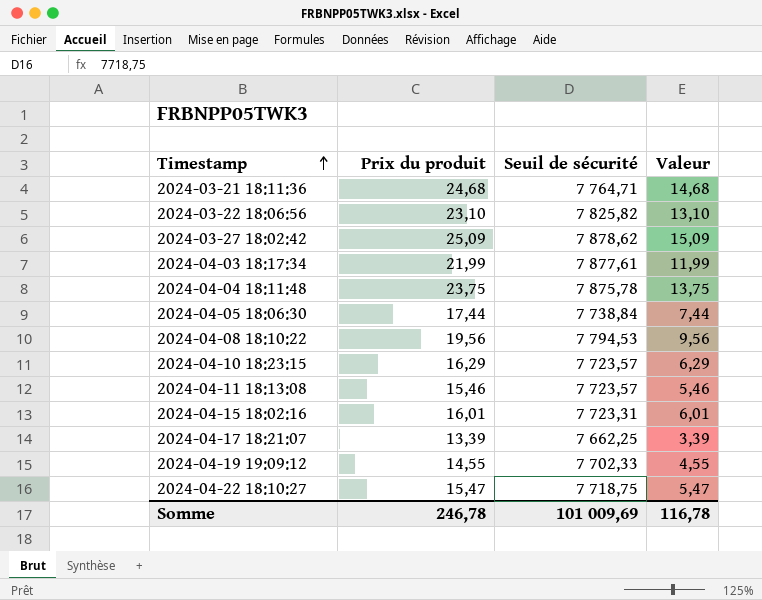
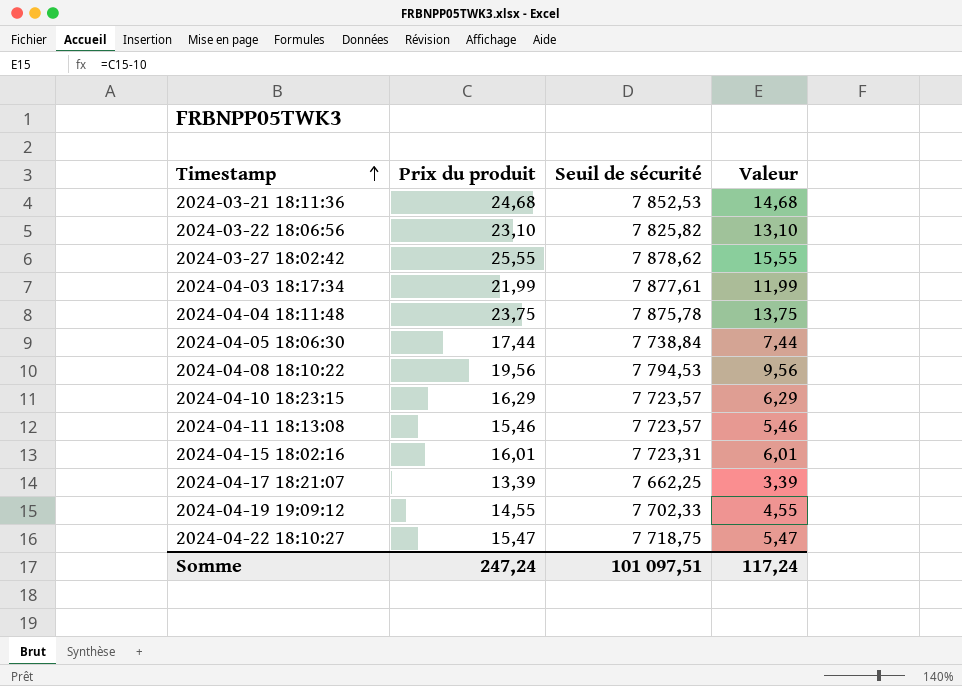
2024-03-21 18:11:36 | Seuil de sécurité: 7 764,71 -> 7 852,53
2024-03-27 18:02:42 | Prix du produit: 25,09 -> 25,55
2024-03-27 18:02:42 | Valeur: 15,09 -> 15,55
Somme | Prix du produit: 246,78 -> 247,24
Somme | Seuil de sécurité: 101 009,69 -> 101 097,51
Somme | Valeur: 116,78 -> 117,24

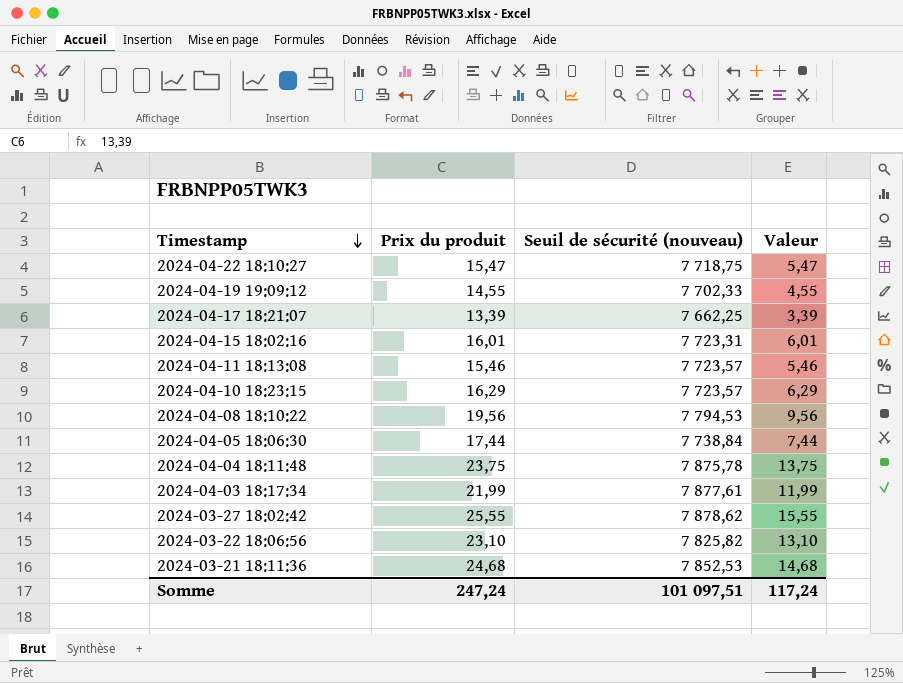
row order: Timestamp ascending -> Timestamp descending
column name: Seuil de sécurité -> Seuil de sécurité (nouveau)

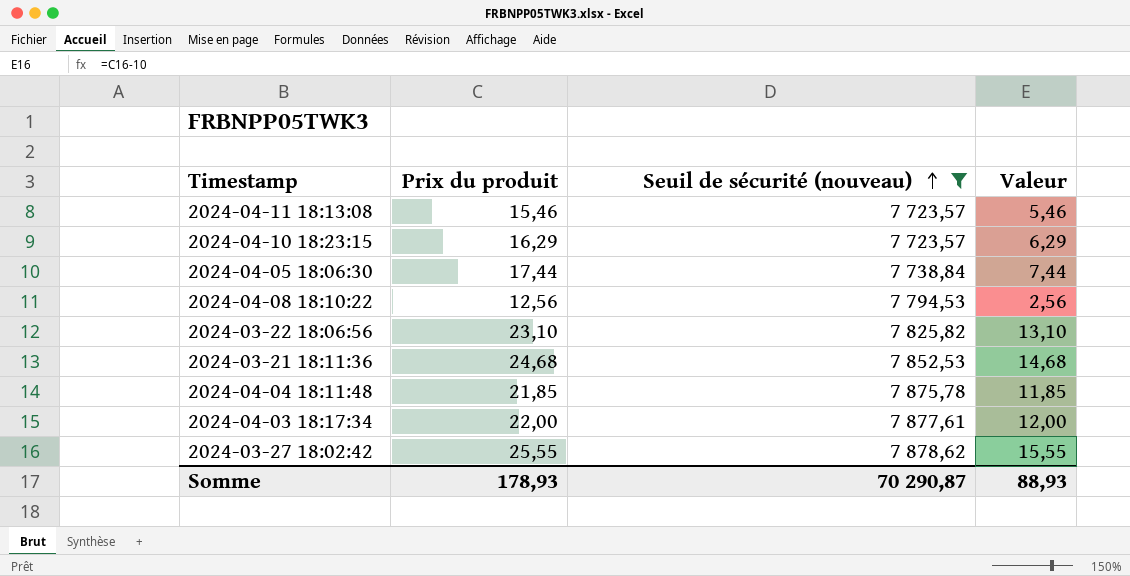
filter: none -> Seuil de sécurité (nouveau) >= 7 723,57
row order: Timestamp descending -> Seuil de sécurité (nouveau) ascending
2024-04-08 18:10:22 | Prix du produit: 19,56 -> 12,56
2024-04-08 18:10:22 | Valeur: 9,56 -> 2,56
2024-04-04 18:11:48 | Prix du produit: 23,75 -> 21,85
2024-04-04 18:11:48 | Valeur: 13,75 -> 11,85
2024-04-03 18:17:34 | Prix du produit: 21,99 -> 22,00
2024-04-03 18:17:34 | Valeur: 11,99 -> 12,00
Somme | Prix du produit: 247,24 -> 178,93
Somme | Seuil de sécurité (nouveau): 101 097,51 -> 70 290,87
Somme | Valeur: 117,24 -> 88,93

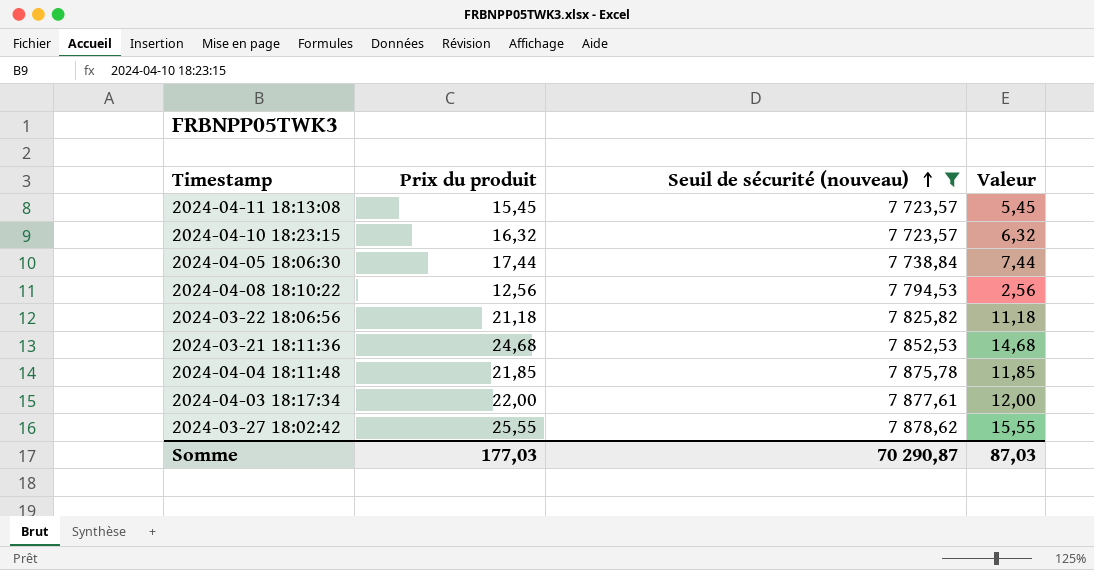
2024-04-11 18:13:08 | Prix du produit: 15,46 -> 15,45
2024-04-11 18:13:08 | Valeur: 5,46 -> 5,45
2024-04-10 18:23:15 | Prix du produit: 16,29 -> 16,32
2024-04-10 18:23:15 | Valeur: 6,29 -> 6,32
2024-03-22 18:06:56 | Prix du produit: 23,10 -> 21,18
2024-03-22 18:06:56 | Valeur: 13,10 -> 11,18
Somme | Prix du produit: 178,93 -> 177,03
Somme | Valeur: 88,93 -> 87,03

